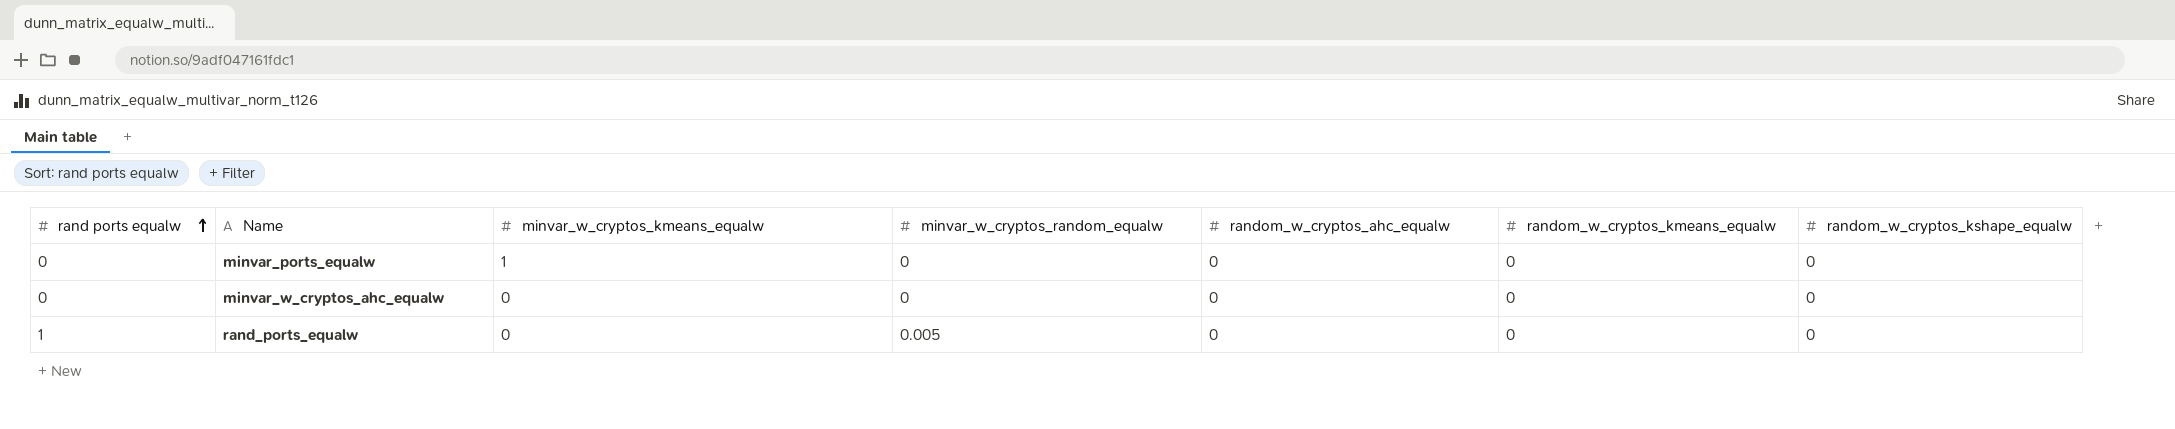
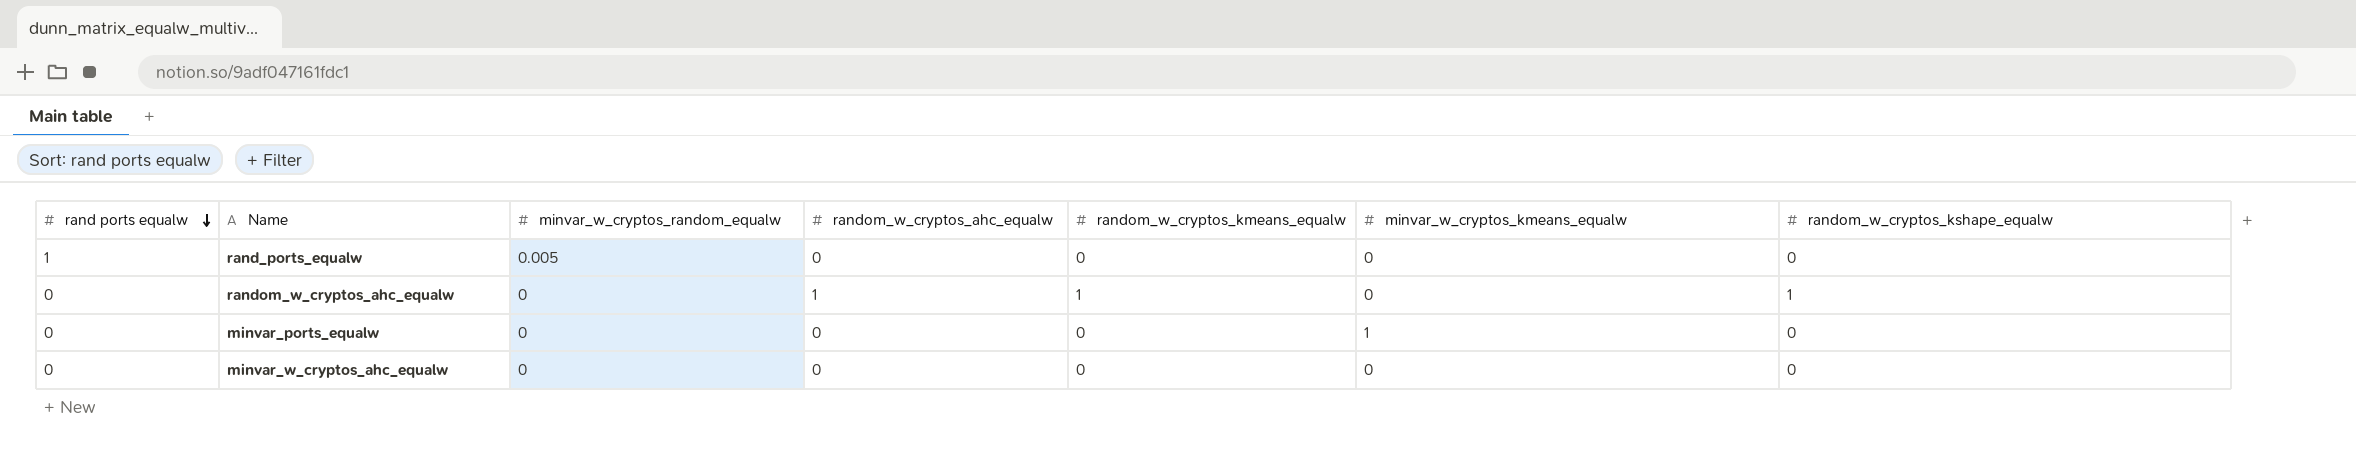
row order: rand ports equalw ascending -> rand ports equalw descending
column minvar_w_cryptos_kmeans_equalw | position: 3 -> 6
row random_w_cryptos_ahc_equalw: none -> 0 | 0 | 1 | 1 | 0 | 1

